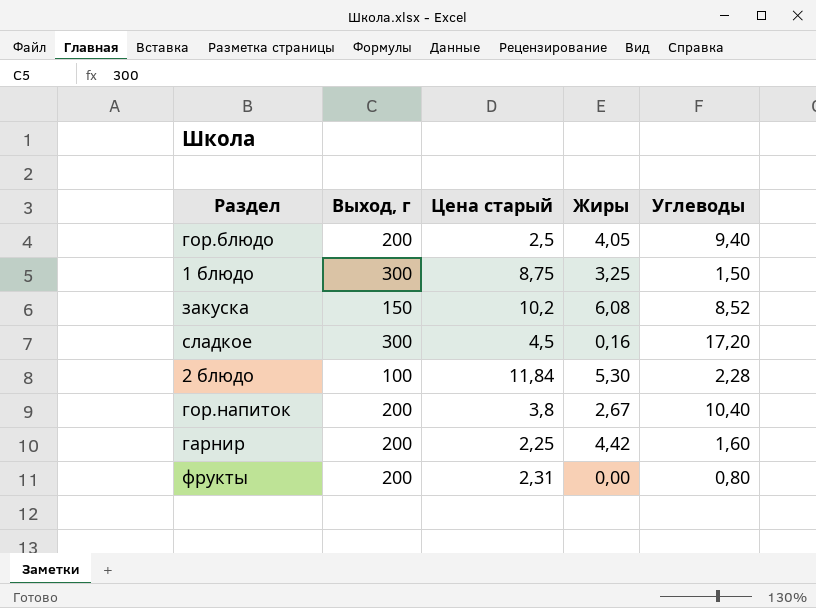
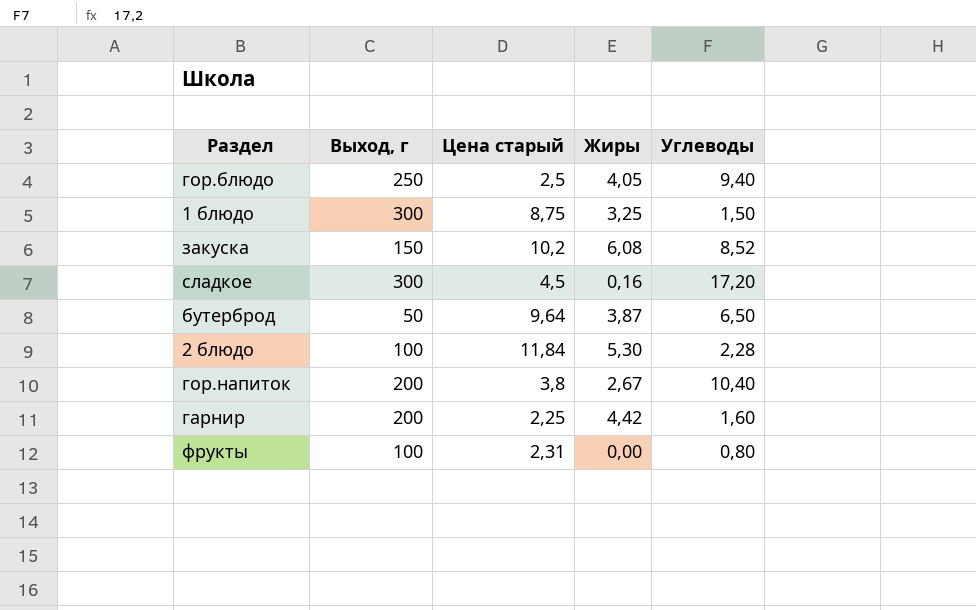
гор.блюдо | Выход, г: 200 -> 250
row бутерброд: none -> 50 | 9,64 | 3,87 | 6,50
фрукты | Выход, г: 200 -> 100

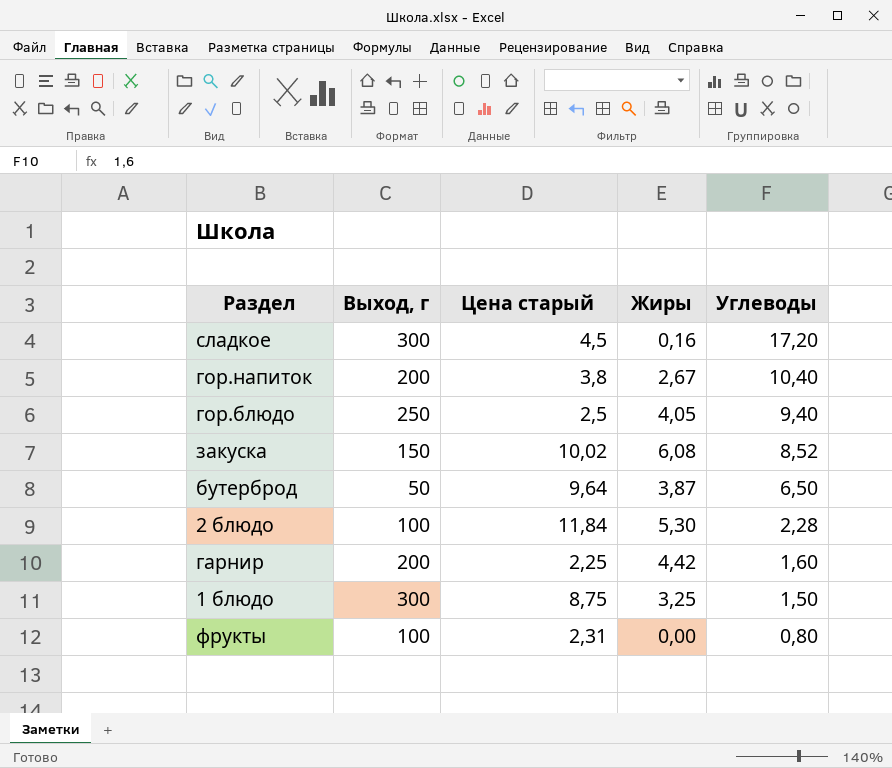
row order: none -> Углеводы descending
закуска | Цена старый: 10,2 -> 10,02

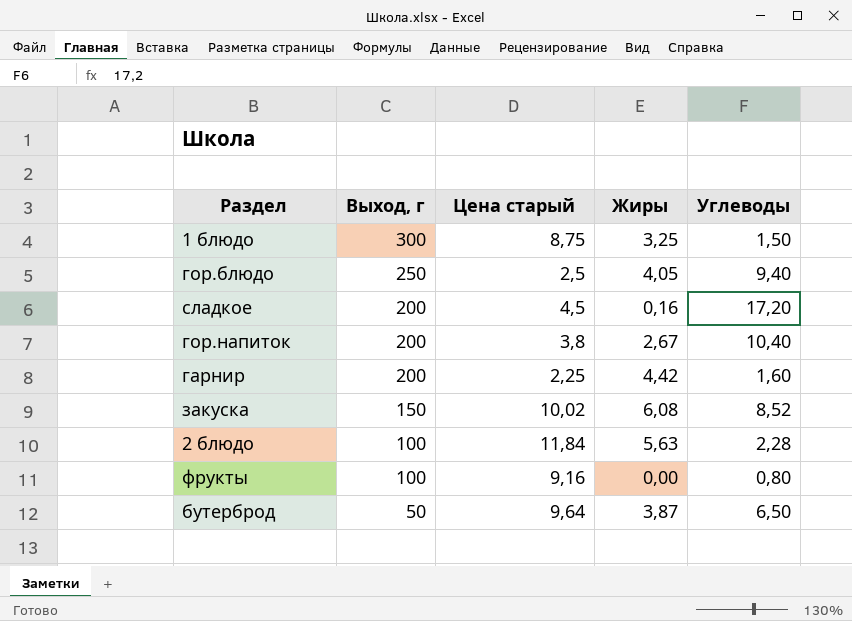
row order: Углеводы descending -> Выход, г descending
сладкое | Выход, г: 300 -> 200
2 блюдо | Жиры: 5,30 -> 5,63
фрукты | Цена старый: 2,31 -> 9,16

